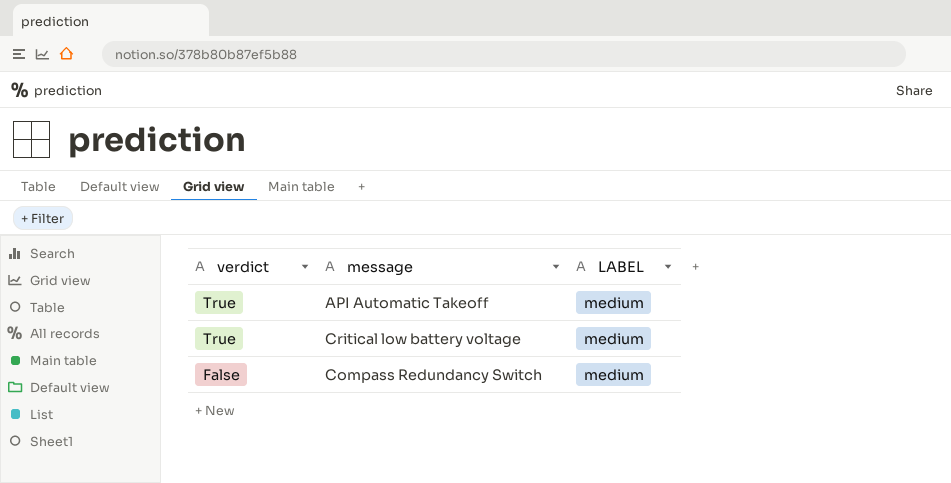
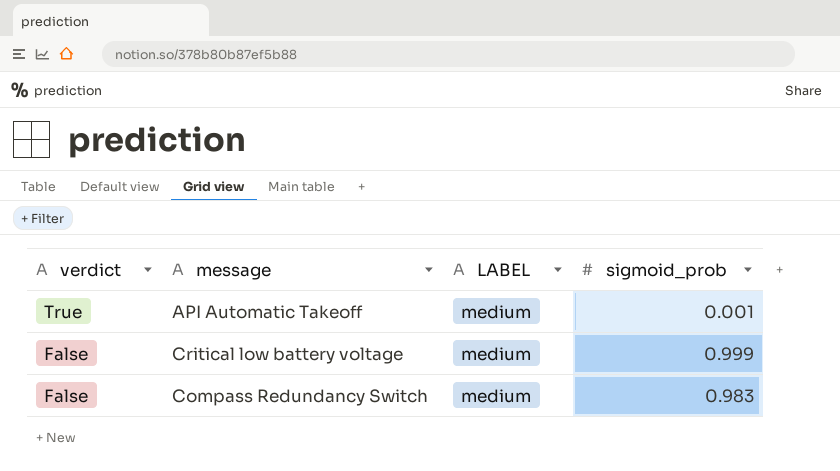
column sigmoid_prob | position: none -> 4
Critical low battery voltage | verdict: True -> False

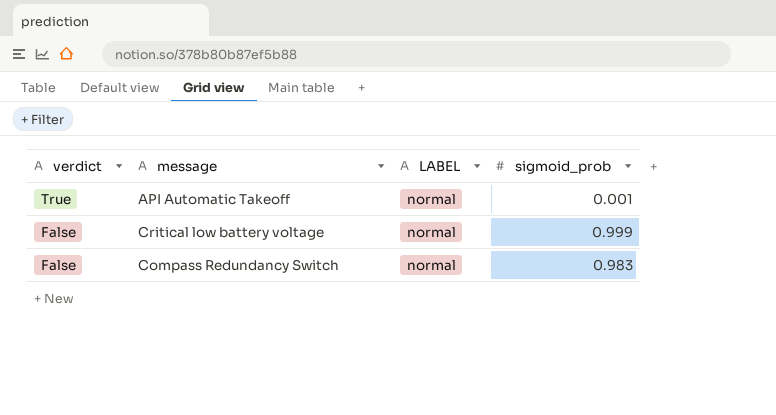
API Automatic Takeoff | LABEL: medium -> normal
Critical low battery voltage | LABEL: medium -> normal
Compass Redundancy Switch | LABEL: medium -> normal

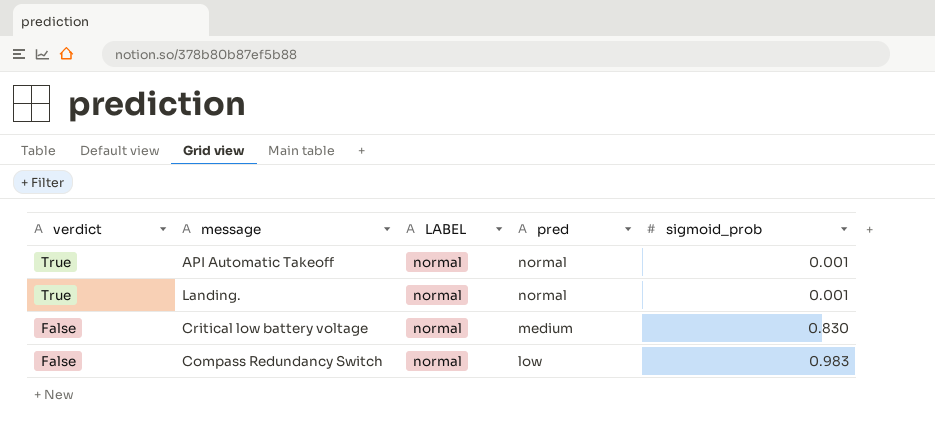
column pred | position: none -> 4
row Landing.: none -> True | normal | normal | 0.001
Critical low battery voltage | sigmoid_prob: 0.999 -> 0.830

